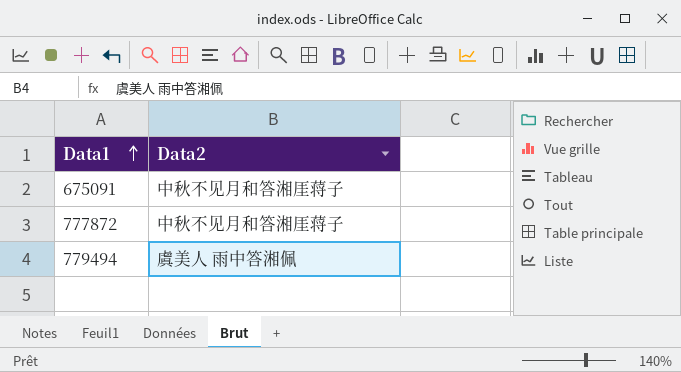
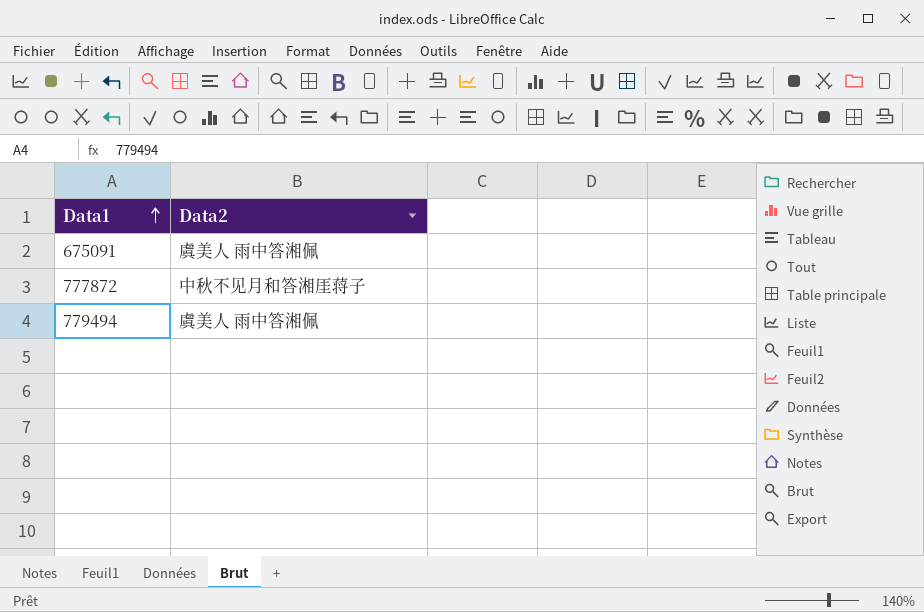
675091 | Data2: 中秋不见月和答湘厓蒋子 -> 虞美人 雨中答湘佩

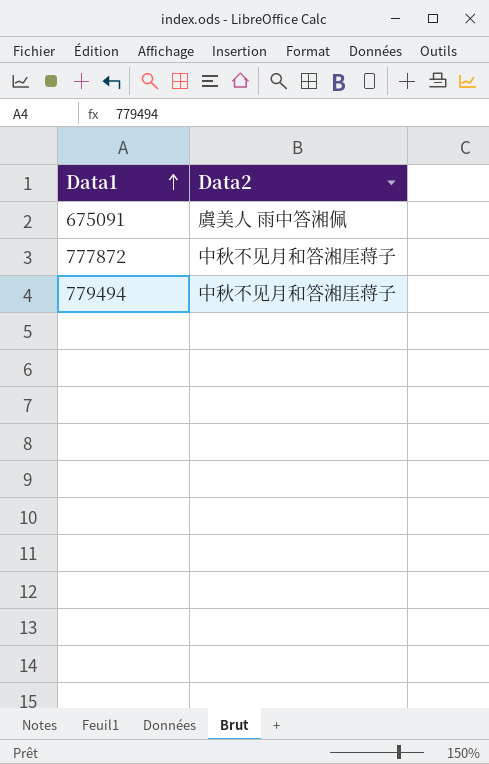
779494 | Data2: 虞美人 雨中答湘佩 -> 中秋不见月和答湘厓蒋子

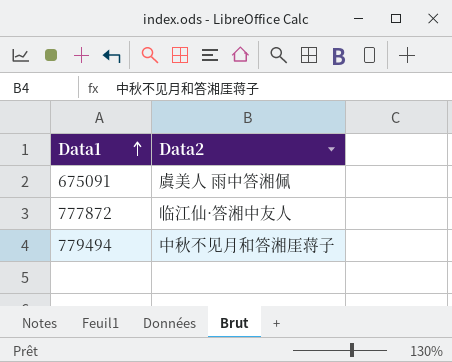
777872 | Data2: 中秋不见月和答湘厓蒋子 -> 临江仙·答湘中友人

